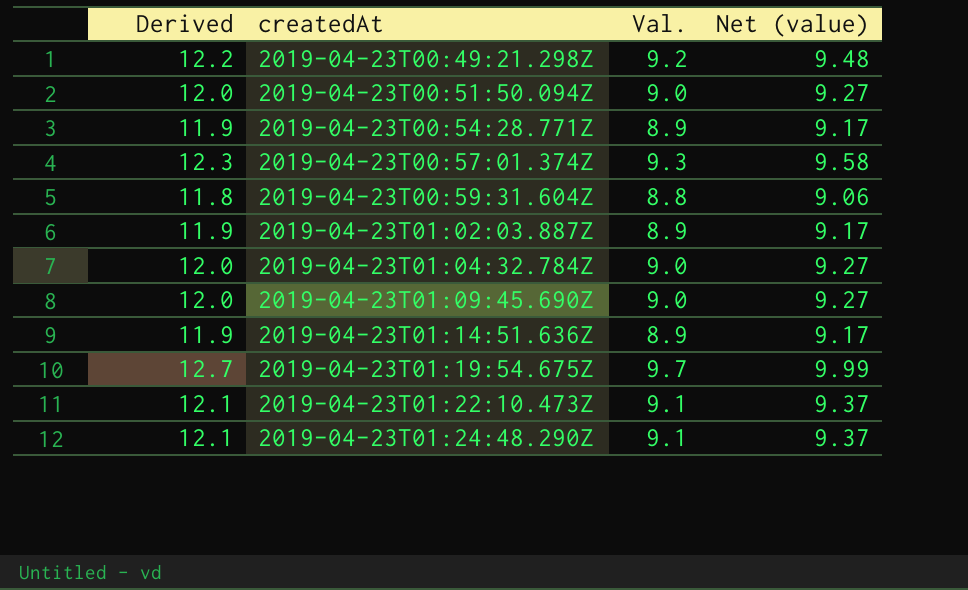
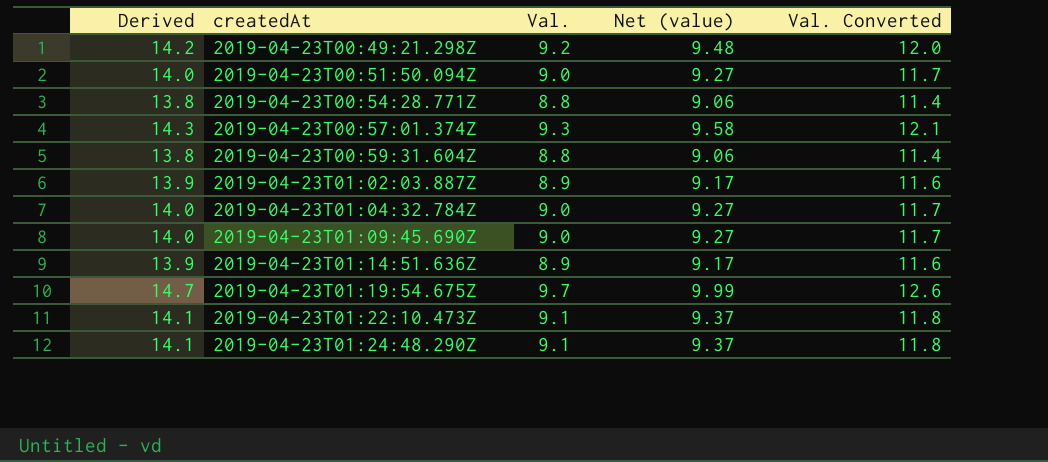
column Derived | formula: [Val.] + 3 -> [Val.] + 5
column Val. Converted | formula: none -> [Val.] * 1.3
2019-04-23T00:54:28.771Z | Val.: 8.9 -> 8.8
2019-04-23T00:54:28.771Z | Net (value): 9.17 -> 9.06

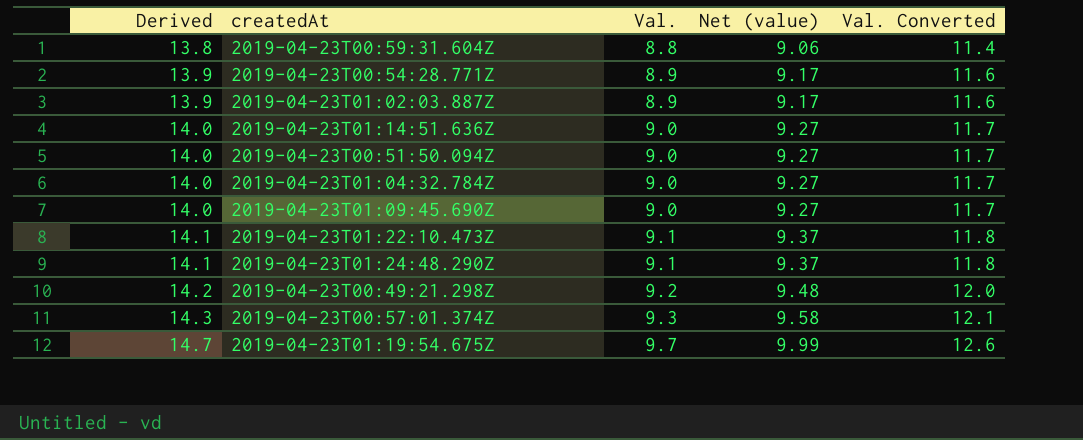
row order: createdAt ascending -> Derived ascending
2019-04-23T00:54:28.771Z | Derived: 13.8 -> 13.9
2019-04-23T00:54:28.771Z | Val.: 8.8 -> 8.9
2019-04-23T00:54:28.771Z | Net (value): 9.06 -> 9.17
2019-04-23T00:54:28.771Z | Val. Converted: 11.4 -> 11.6
2019-04-23T01:14:51.636Z | Derived: 13.9 -> 14.0
2019-04-23T01:14:51.636Z | Val.: 8.9 -> 9.0
2019-04-23T01:14:51.636Z | Net (value): 9.17 -> 9.27
2019-04-23T01:14:51.636Z | Val. Converted: 11.6 -> 11.7

